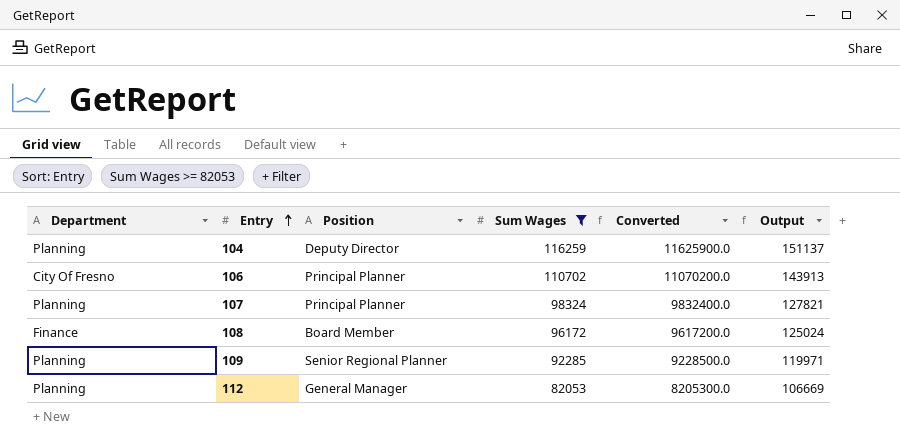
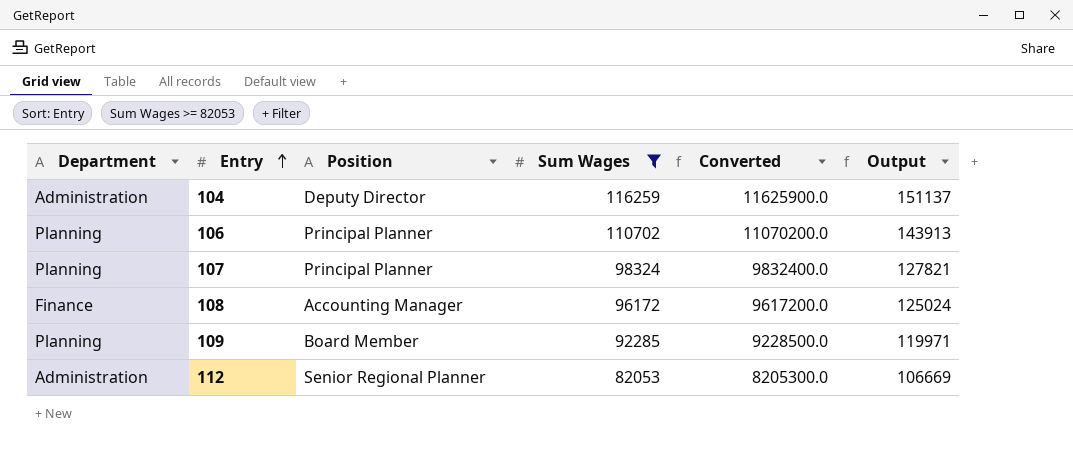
104 | Department: Planning -> Administration
106 | Department: City Of Fresno -> Planning
108 | Position: Board Member -> Accounting Manager
109 | Position: Senior Regional Planner -> Board Member
112 | Department: Planning -> Administration
112 | Position: General Manager -> Senior Regional Planner

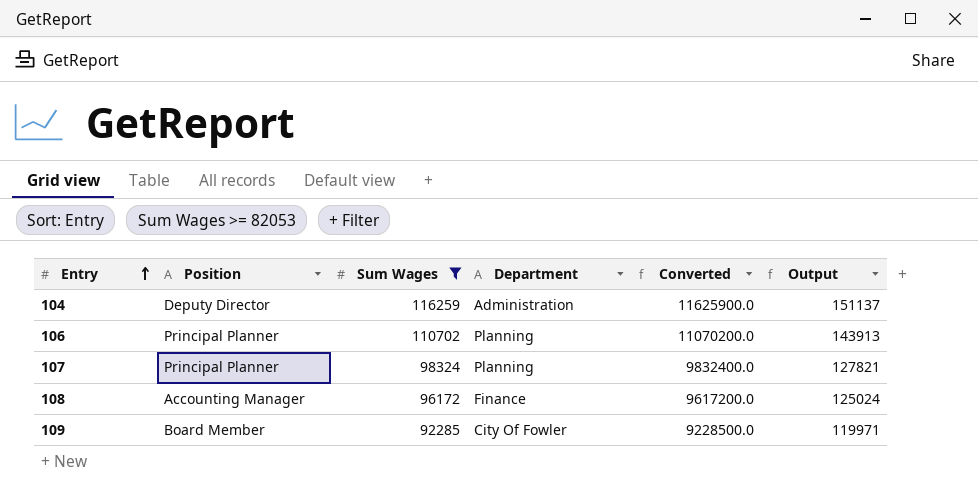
column Department | position: 1 -> 4
row 112: Administration | Senior Regional Planner | 82053 | 8205300.0 | 106669 -> none
109 | Department: Planning -> City Of Fowler

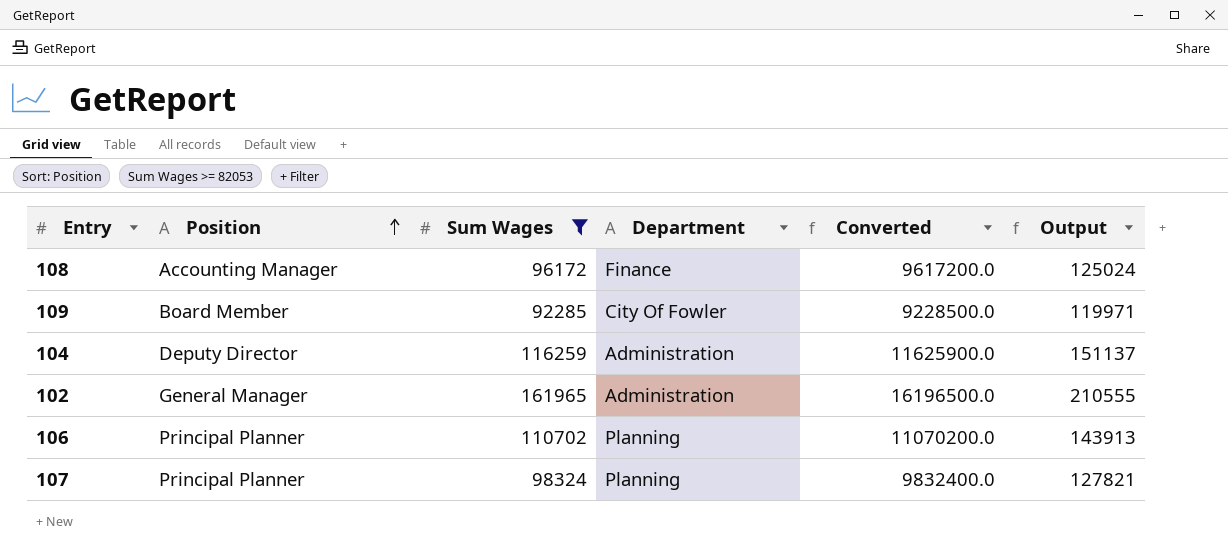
row order: Entry ascending -> Position ascending
row 102: none -> General Manager | 161965 | Administration | 16196500.0 | 210555

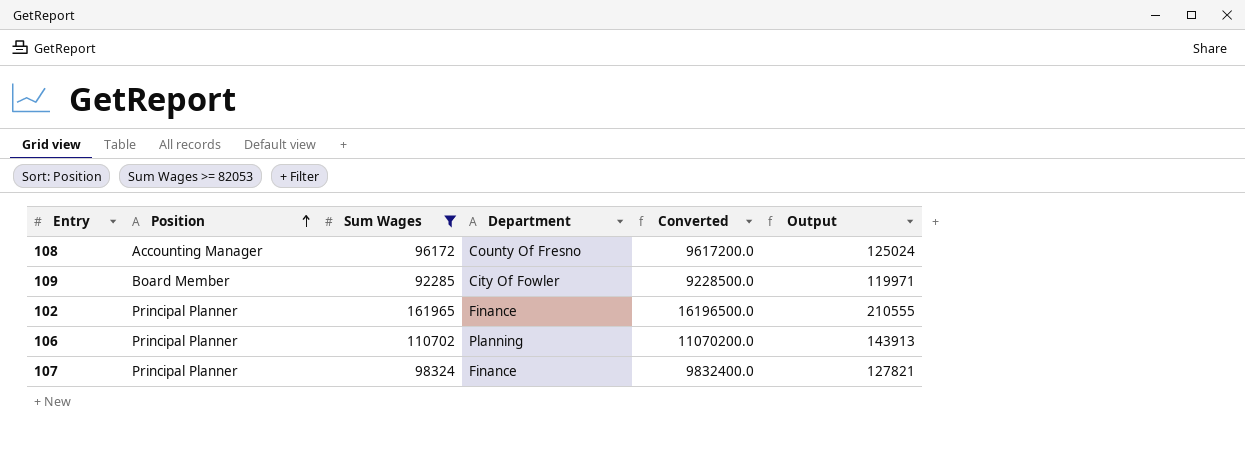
row 104: Deputy Director | 116259 | Administration | 11625900.0 | 151137 -> none
108 | Department: Finance -> County Of Fresno
102 | Position: General Manager -> Principal Planner
102 | Department: Administration -> Finance
107 | Department: Planning -> Finance

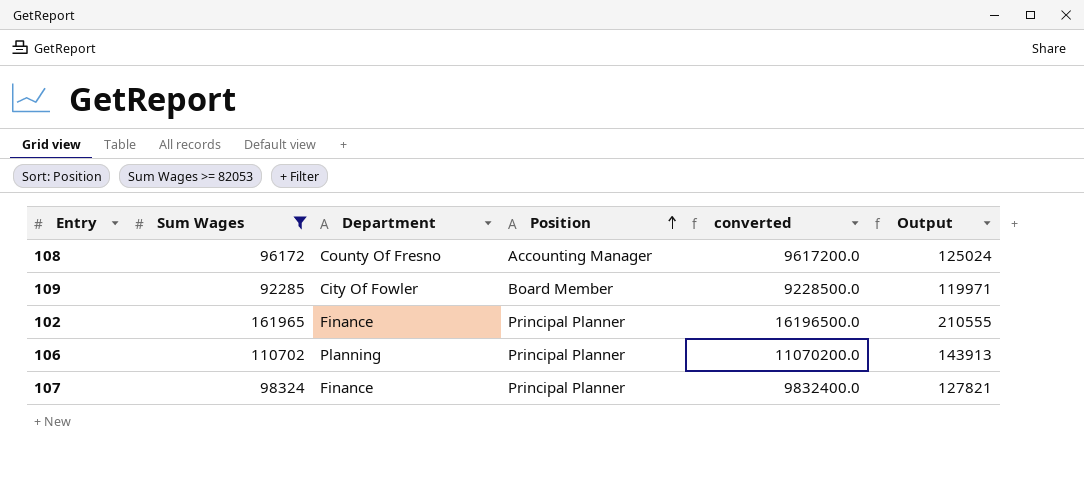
column Position | position: 2 -> 4
column name: Converted -> converted

